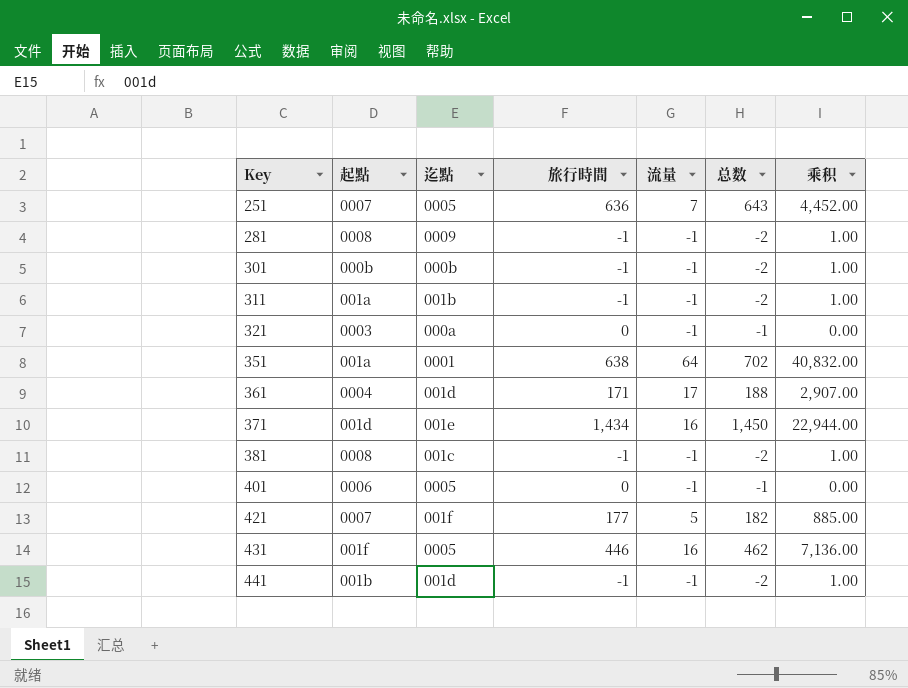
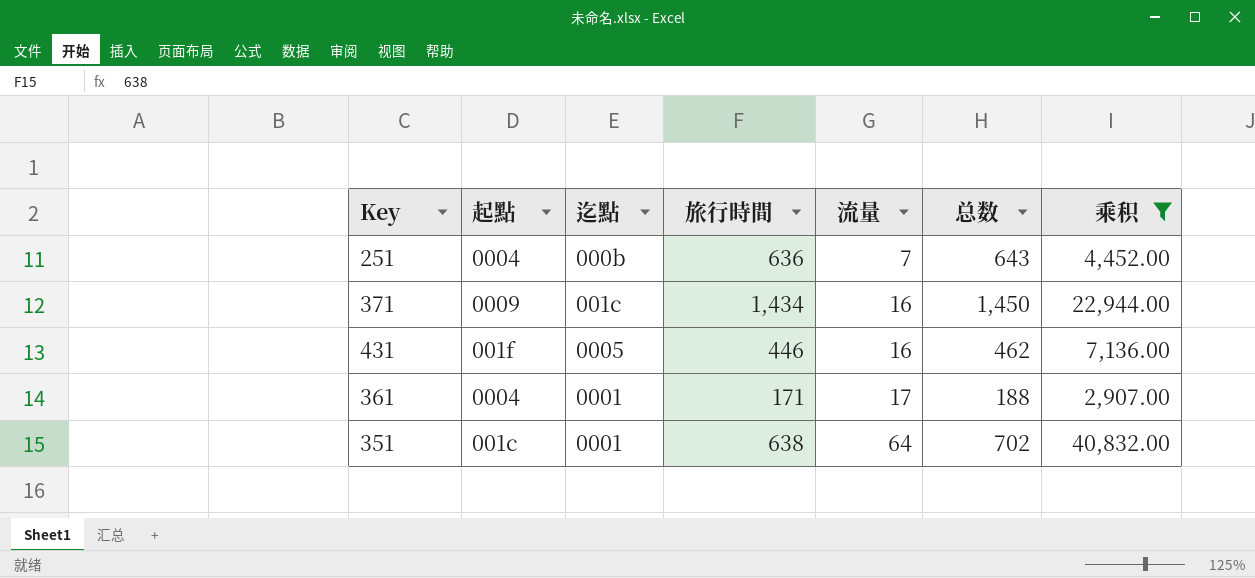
filter: none -> 乘积 >= 2,907.00
row order: Key ascending -> 流量 ascending
251 | 起點: 0007 -> 0004
251 | 迄點: 0005 -> 000b
371 | 起點: 001d -> 0009
371 | 迄點: 001e -> 001c
361 | 迄點: 001d -> 0001
351 | 起點: 001a -> 001c

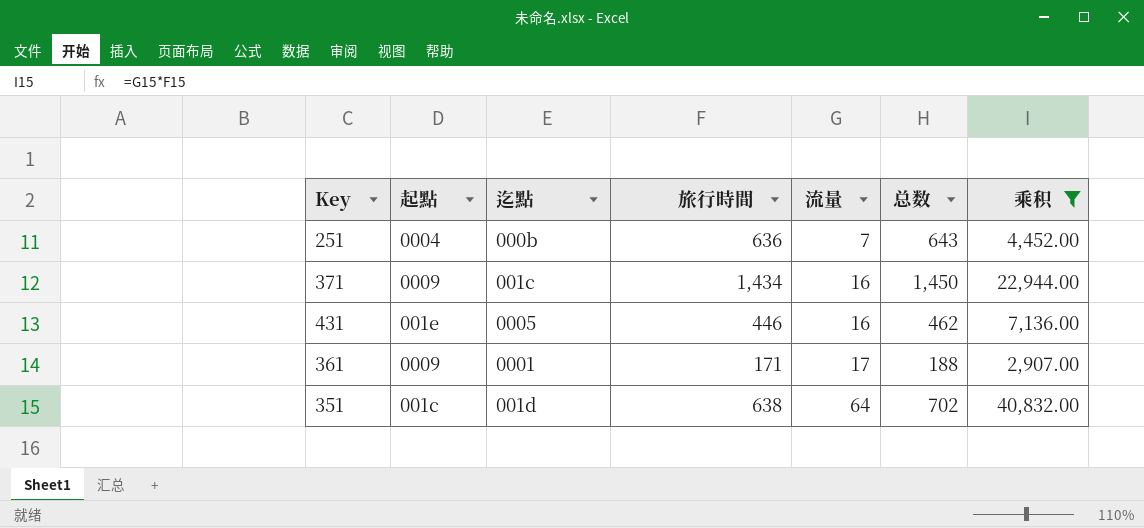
431 | 起點: 001f -> 001e
361 | 起點: 0004 -> 0009
351 | 迄點: 0001 -> 001d

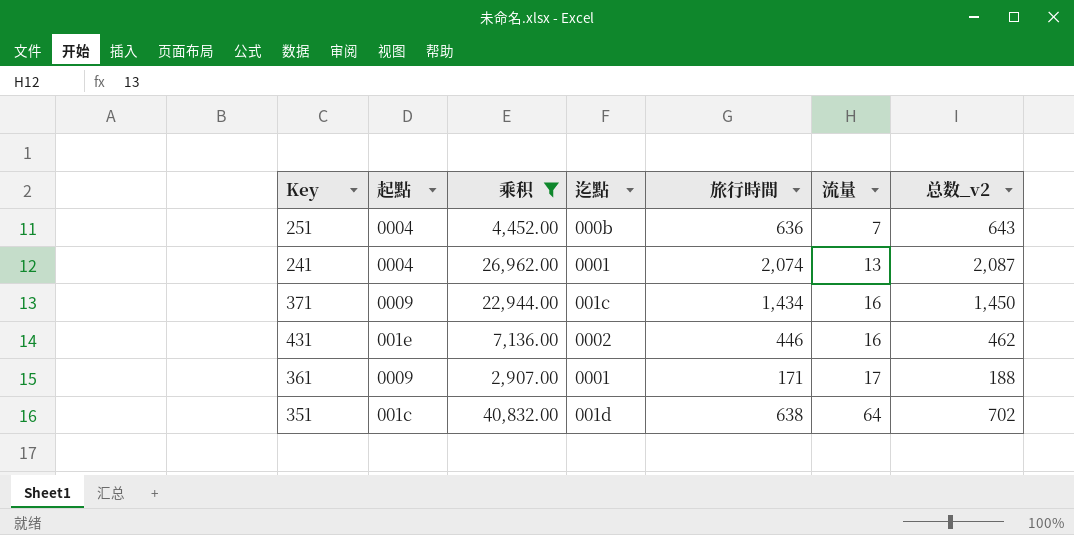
column 乘积 | position: 7 -> 3
column name: 总数 -> 总数_v2
row 241: none -> 0004 | 26,962.00 | 0001 | 2,074 | 13 | 2,087
431 | 迄點: 0005 -> 0002

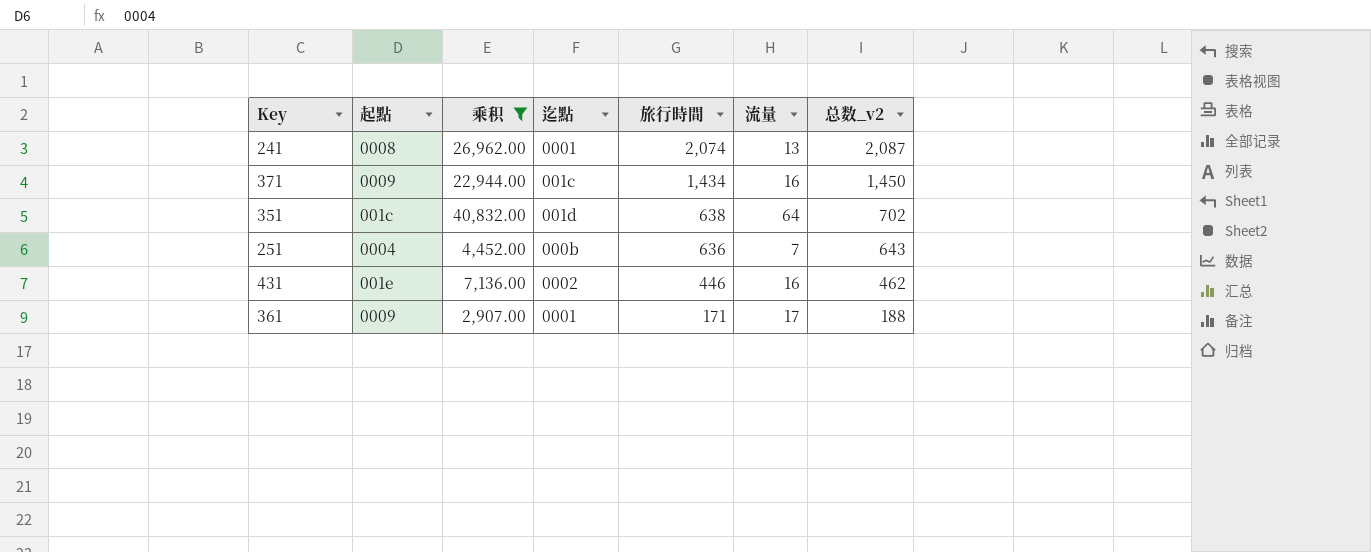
row order: 流量 ascending -> 旅行時間 descending
241 | 起點: 0004 -> 0008

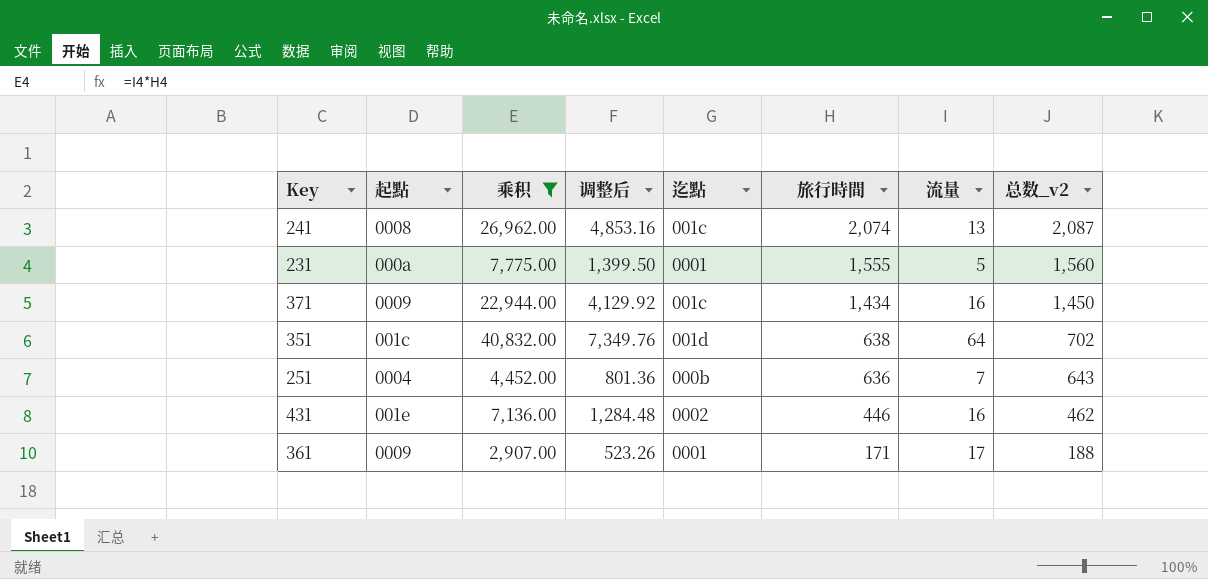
column 调整后 | formula: none -> [乘积] * 0.18
241 | 迄點: 0001 -> 001c
row 231: none -> 000a | 7,775.00 | 1,399.50 | 0001 | 1,555 | 5 | 1,560

